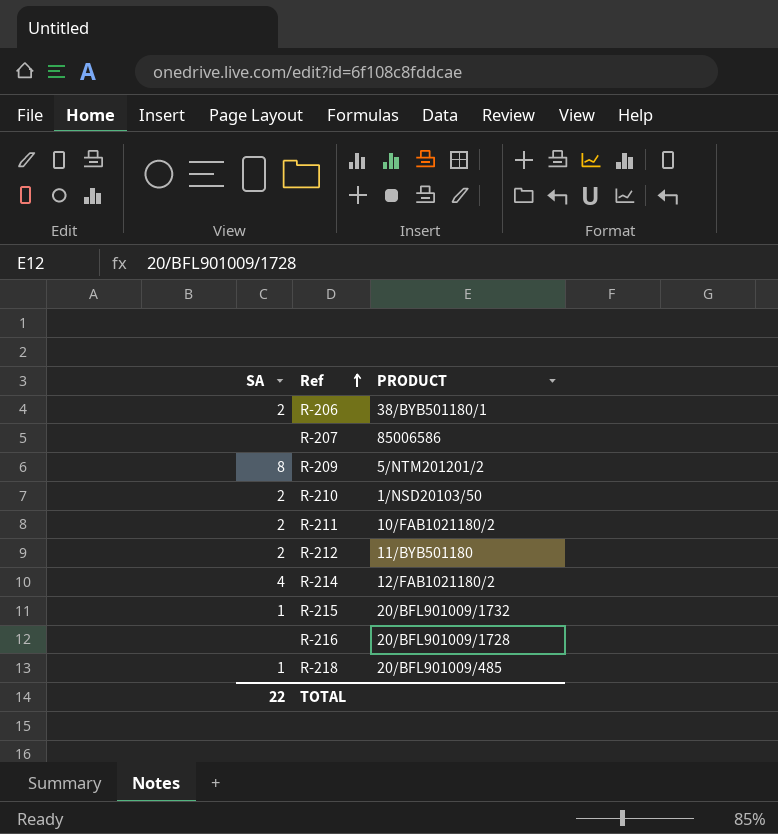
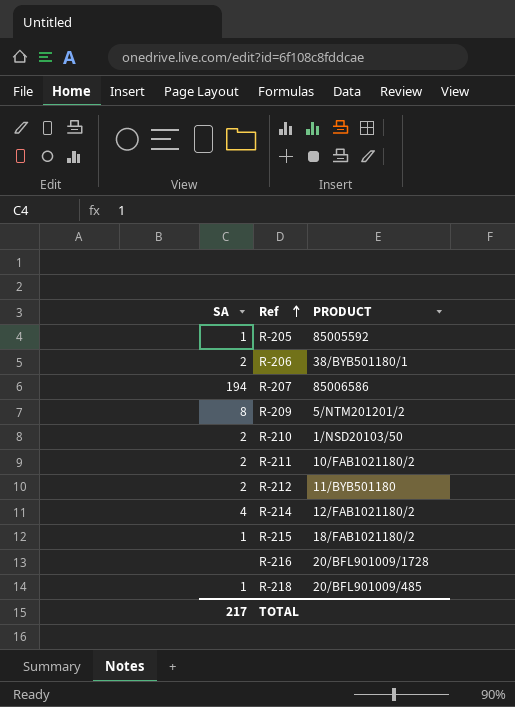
row R-205: none -> 1 | 85005592
R-207 | SA: none -> 194
R-215 | PRODUCT: 20/BFL901009/1732 -> 18/FAB1021180/2
TOTAL | SA: 22 -> 217

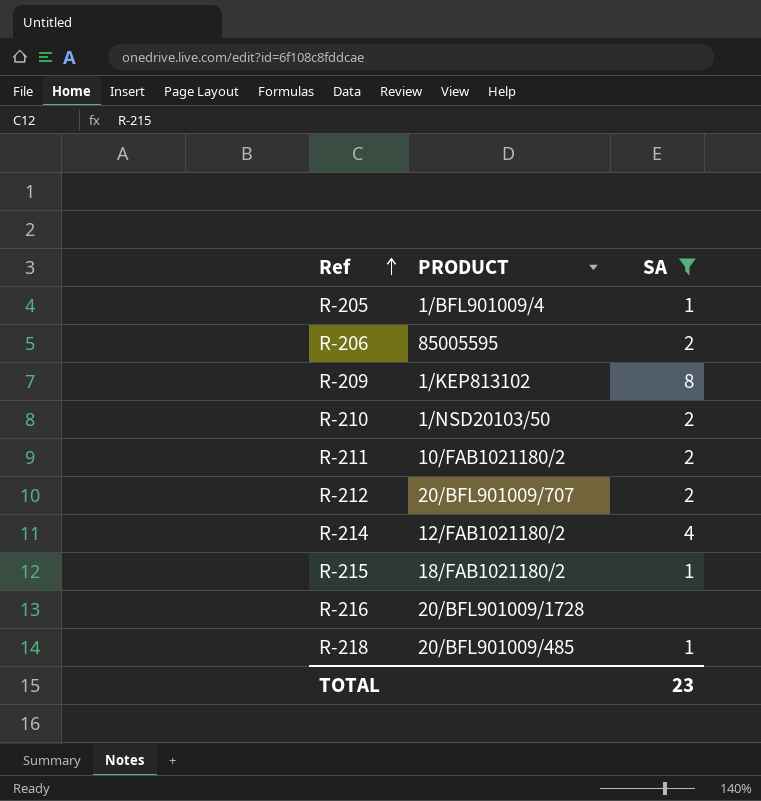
filter: none -> SA != 194
column SA | position: 1 -> 3
R-205 | PRODUCT: 85005592 -> 1/BFL901009/4
R-206 | PRODUCT: 38/BYB501180/1 -> 85005595
R-209 | PRODUCT: 5/NTM201201/2 -> 1/KEP813102
R-212 | PRODUCT: 11/BYB501180 -> 20/BFL901009/707
TOTAL | SA: 217 -> 23

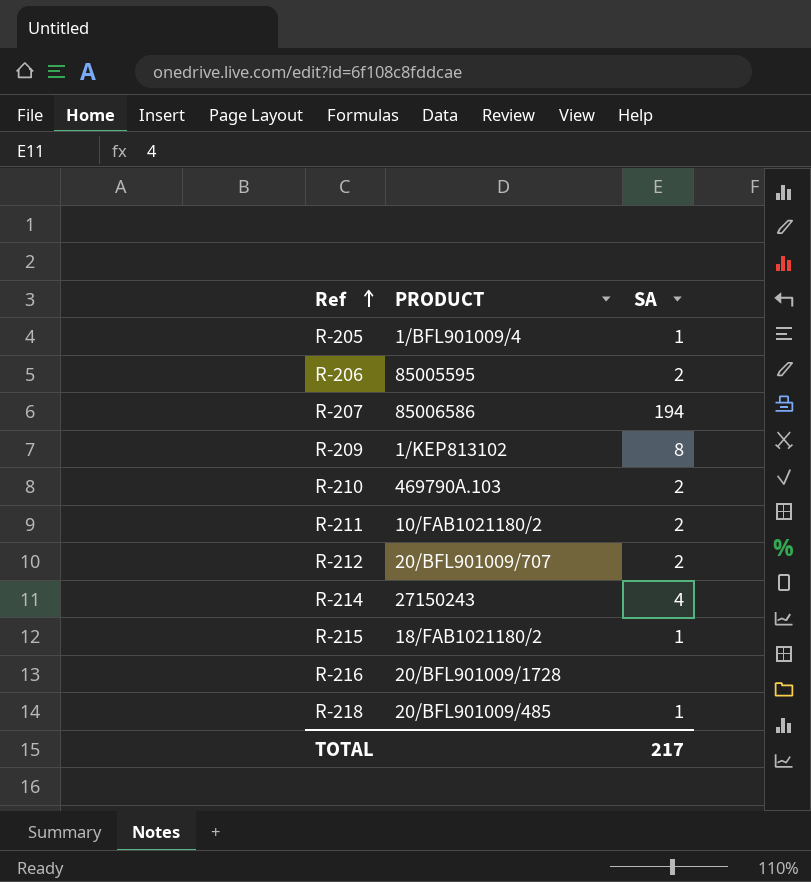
filter: SA != 194 -> none
R-210 | PRODUCT: 1/NSD20103/50 -> 469790A.103
R-214 | PRODUCT: 12/FAB1021180/2 -> 27150243
TOTAL | SA: 23 -> 217

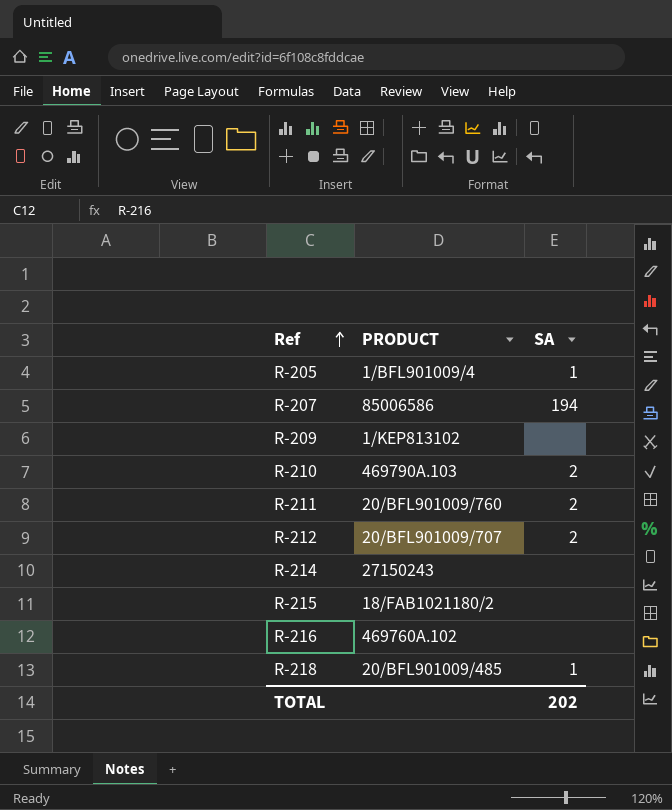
row R-206: 85005595 | 2 -> none
R-209 | SA: 8 -> none
R-211 | PRODUCT: 10/FAB1021180/2 -> 20/BFL901009/760
R-214 | SA: 4 -> none
R-215 | SA: 1 -> none
R-216 | PRODUCT: 20/BFL901009/1728 -> 469760A.102
TOTAL | SA: 217 -> 202

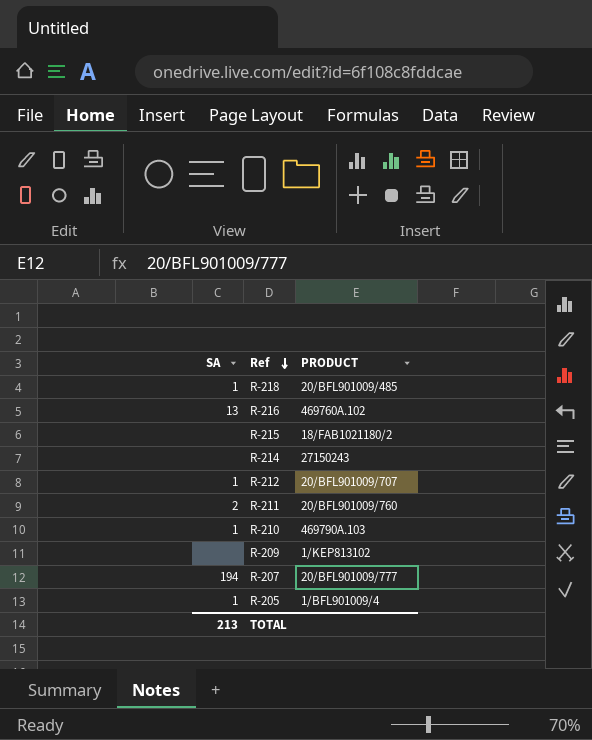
row order: Ref ascending -> Ref descending
column SA | position: 3 -> 1
R-216 | SA: none -> 13
R-212 | SA: 2 -> 1
R-210 | SA: 2 -> 1
R-207 | PRODUCT: 85006586 -> 20/BFL901009/777
TOTAL | SA: 202 -> 213

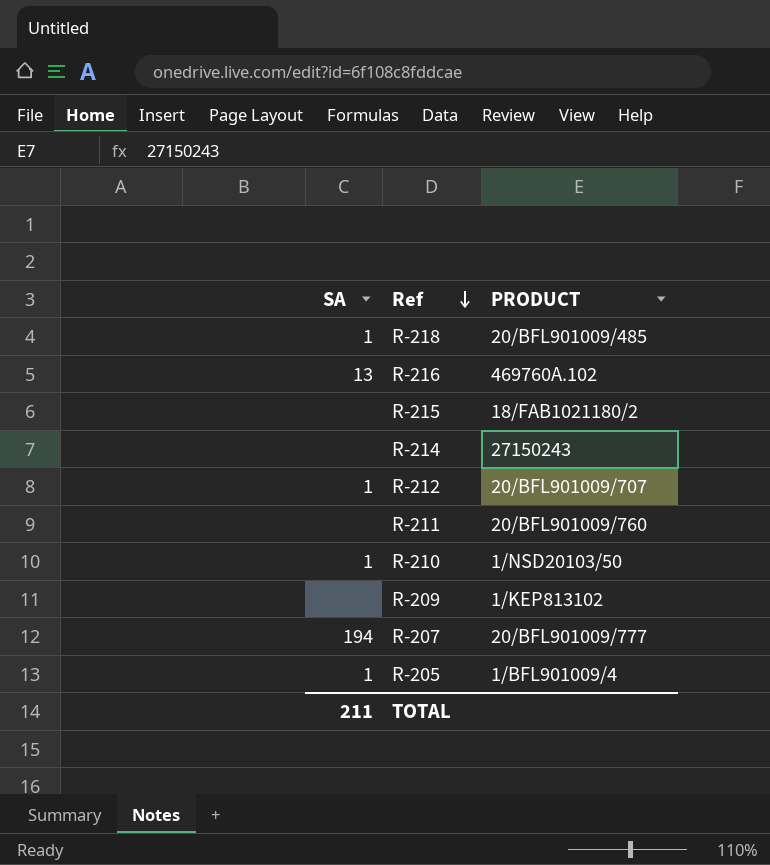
R-211 | SA: 2 -> none
R-210 | PRODUCT: 469790A.103 -> 1/NSD20103/50
TOTAL | SA: 213 -> 211

